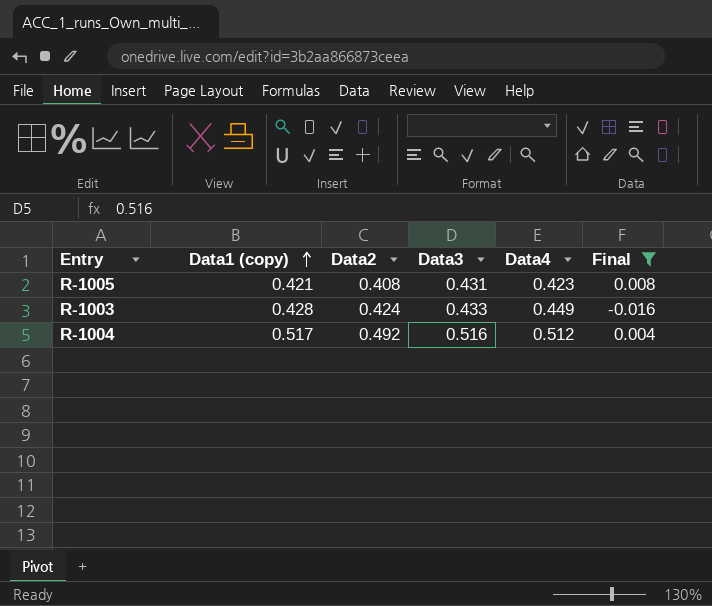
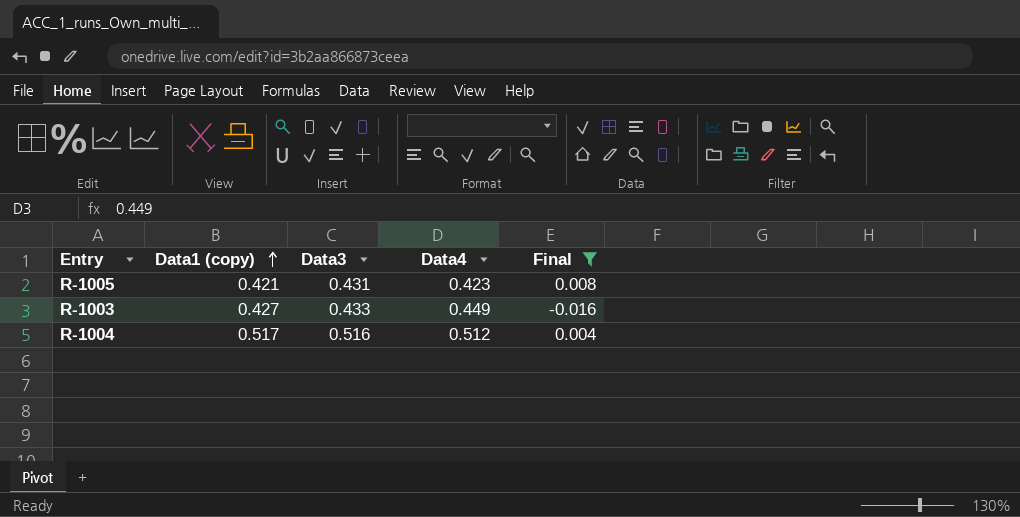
column Data2 | position: 3 -> none
R-1003 | Data1 (copy): 0.428 -> 0.427

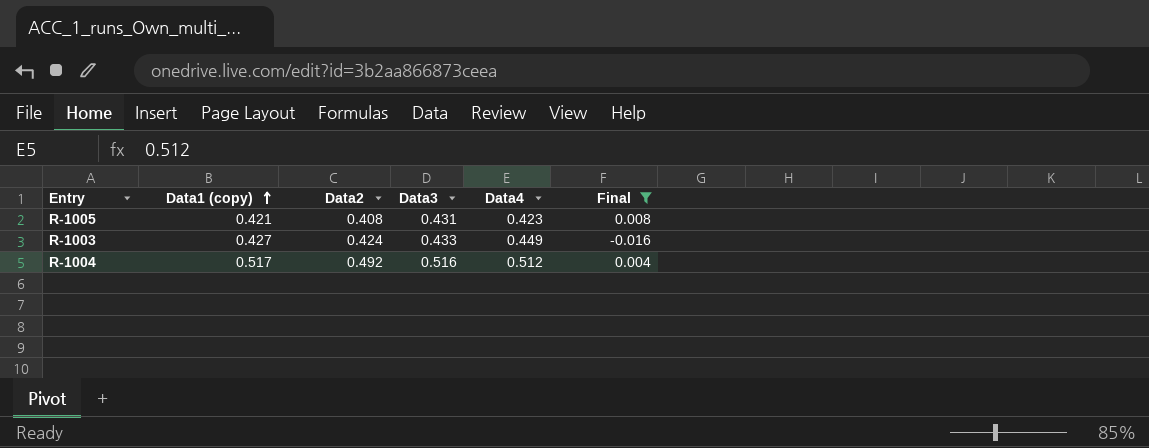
column Data2 | position: none -> 3

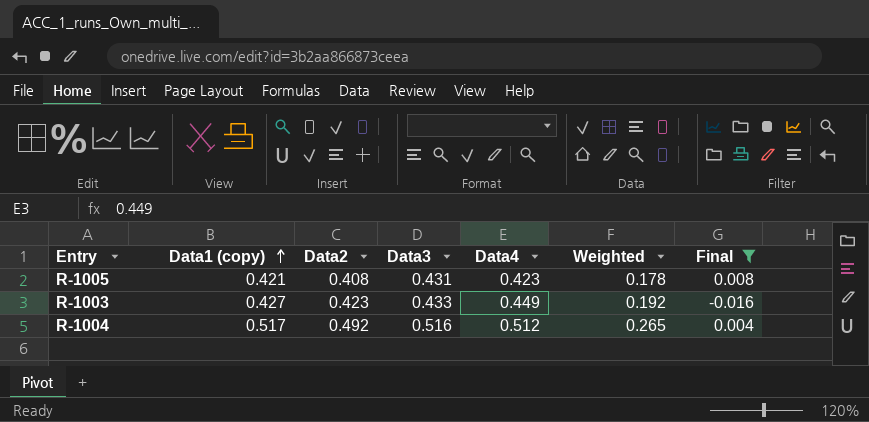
column Weighted | formula: none -> [Data1 (copy)] * [Data4]
R-1003 | Data2: 0.424 -> 0.423

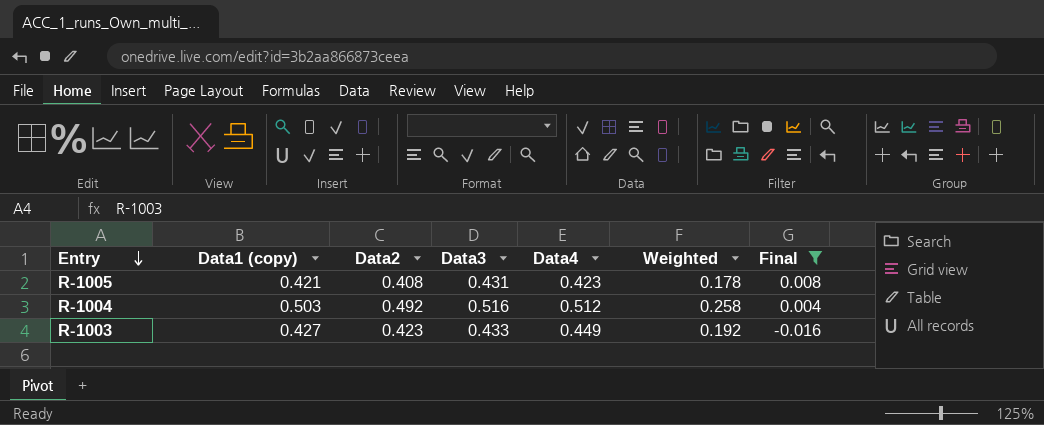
row order: Data1 (copy) ascending -> Entry descending
R-1004 | Data1 (copy): 0.517 -> 0.503
R-1004 | Weighted: 0.265 -> 0.258

